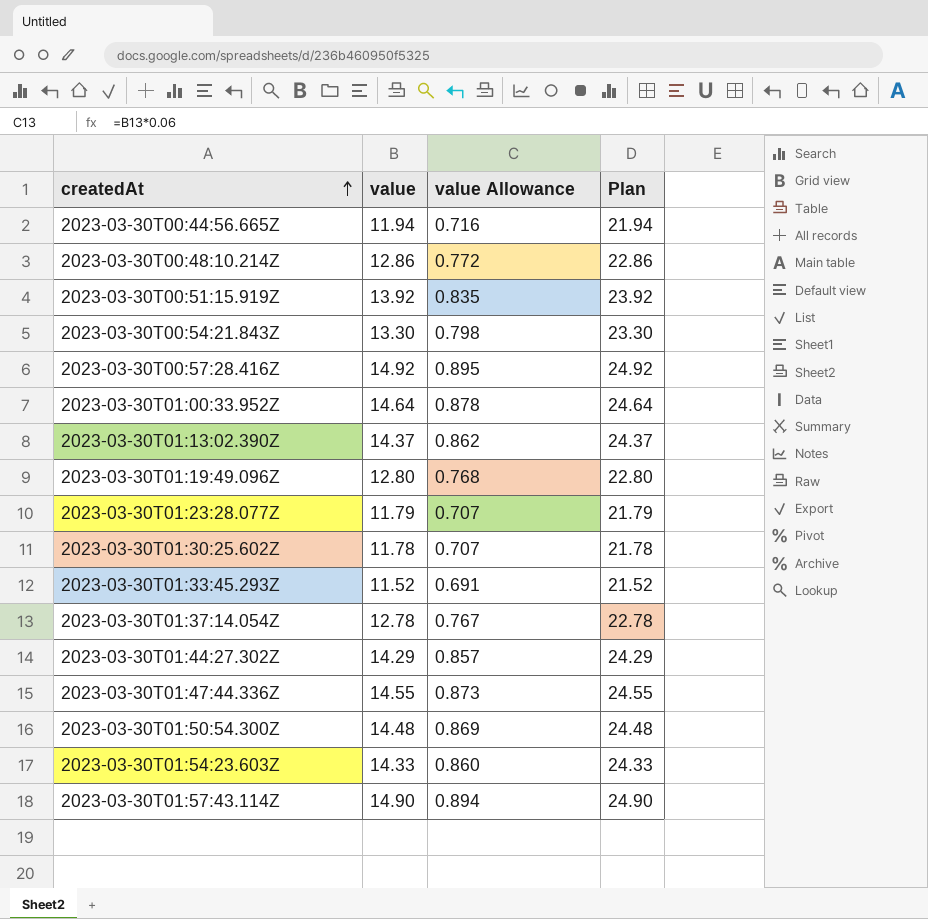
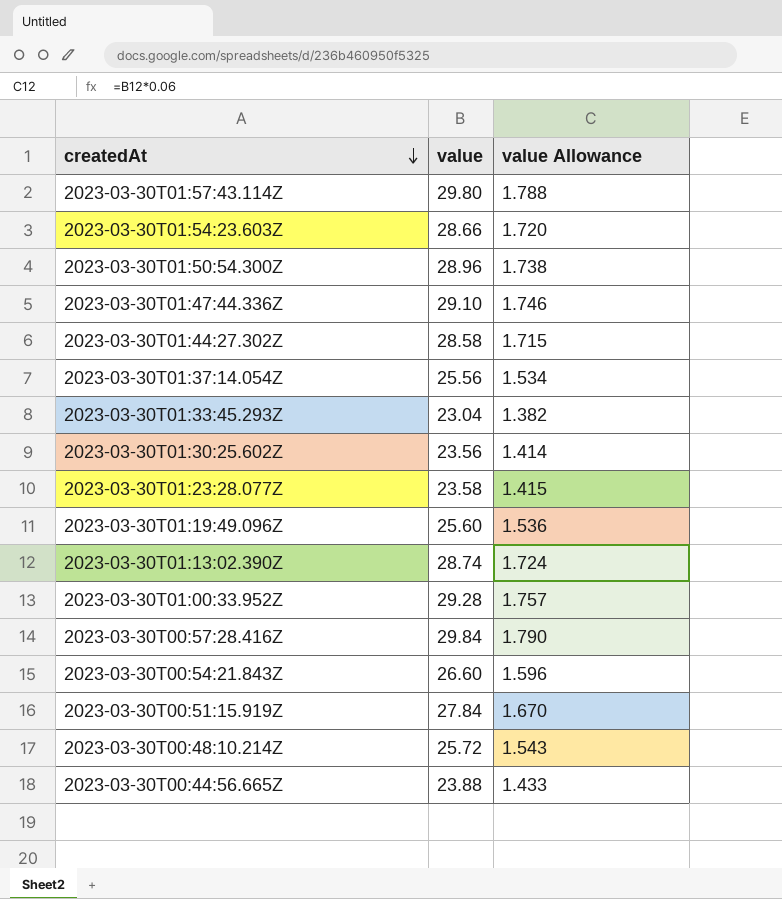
row order: createdAt ascending -> createdAt descending
column Plan | formula: [value] + 10 -> none
2023-03-30T01:57:43.114Z | value: 14.90 -> 29.80
2023-03-30T01:57:43.114Z | value Allowance: 0.894 -> 1.788
2023-03-30T01:54:23.603Z | value: 14.33 -> 28.66
2023-03-30T01:54:23.603Z | value Allowance: 0.860 -> 1.720
2023-03-30T01:50:54.300Z | value: 14.48 -> 28.96
2023-03-30T01:50:54.300Z | value Allowance: 0.869 -> 1.738
2023-03-30T01:47:44.336Z | value: 14.55 -> 29.10
2023-03-30T01:47:44.336Z | value Allowance: 0.873 -> 1.746
2023-03-30T01:44:27.302Z | value: 14.29 -> 28.58
2023-03-30T01:44:27.302Z | value Allowance: 0.857 -> 1.715
2023-03-30T01:37:14.054Z | value: 12.78 -> 25.56
2023-03-30T01:37:14.054Z | value Allowance: 0.767 -> 1.534
2023-03-30T01:33:45.293Z | value: 11.52 -> 23.04
2023-03-30T01:33:45.293Z | value Allowance: 0.691 -> 1.382
2023-03-30T01:30:25.602Z | value: 11.78 -> 23.56
2023-03-30T01:30:25.602Z | value Allowance: 0.707 -> 1.414
2023-03-30T01:23:28.077Z | value: 11.79 -> 23.58
2023-03-30T01:23:28.077Z | value Allowance: 0.707 -> 1.415
2023-03-30T01:19:49.096Z | value: 12.80 -> 25.60
2023-03-30T01:19:49.096Z | value Allowance: 0.768 -> 1.536
2023-03-30T01:13:02.390Z | value: 14.37 -> 28.74
2023-03-30T01:13:02.390Z | value Allowance: 0.862 -> 1.724
2023-03-30T01:00:33.952Z | value: 14.64 -> 29.28
2023-03-30T01:00:33.952Z | value Allowance: 0.878 -> 1.757
2023-03-30T00:57:28.416Z | value: 14.92 -> 29.84
2023-03-30T00:57:28.416Z | value Allowance: 0.895 -> 1.790
2023-03-30T00:54:21.843Z | value: 13.30 -> 26.60
2023-03-30T00:54:21.843Z | value Allowance: 0.798 -> 1.596
2023-03-30T00:51:15.919Z | value: 13.92 -> 27.84
2023-03-30T00:51:15.919Z | value Allowance: 0.835 -> 1.670
2023-03-30T00:48:10.214Z | value: 12.86 -> 25.72
2023-03-30T00:48:10.214Z | value Allowance: 0.772 -> 1.543
2023-03-30T00:44:56.665Z | value: 11.94 -> 23.88
2023-03-30T00:44:56.665Z | value Allowance: 0.716 -> 1.433

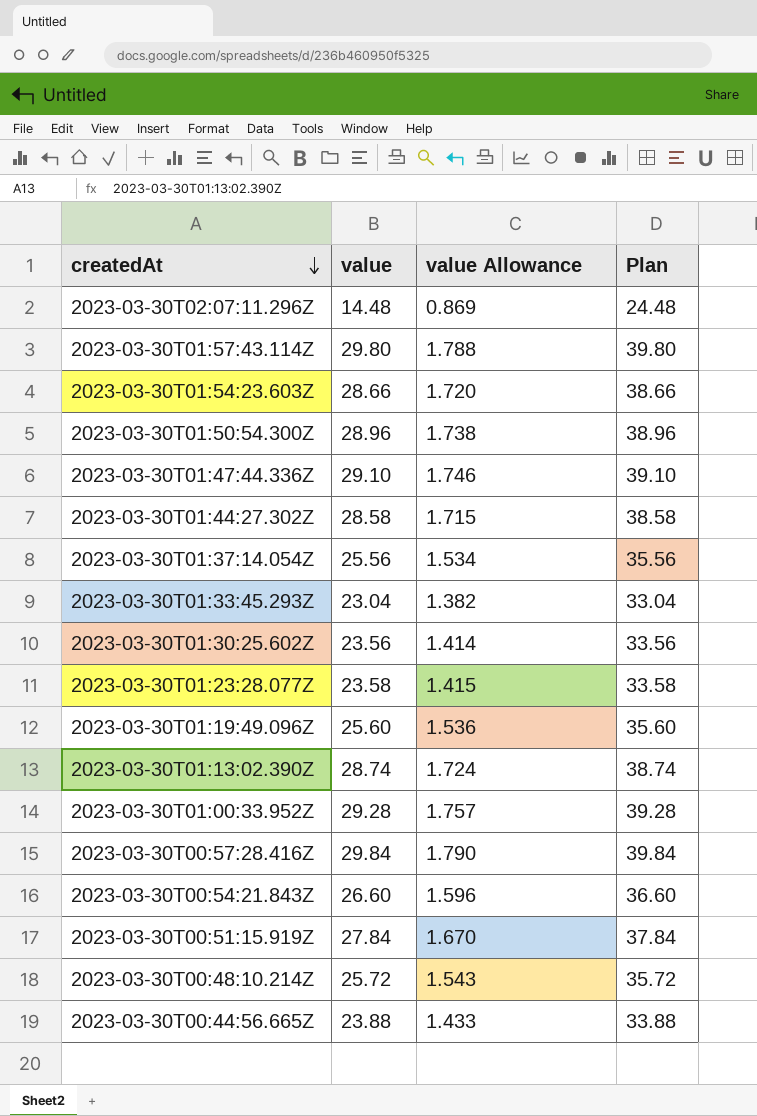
column Plan | formula: none -> [value] + 10
row 2023-03-30T02:07:11.296Z: none -> 14.48 | 0.869 | 24.48

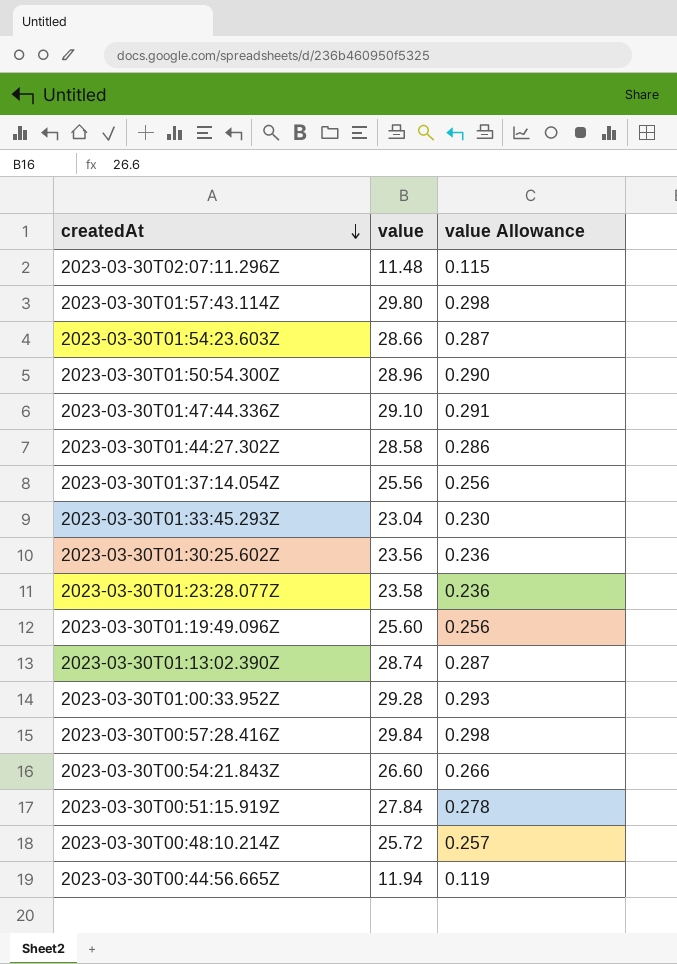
column Plan | formula: [value] + 10 -> none
column value Allowance | formula: [value] * 0.06 -> [value] * 0.01
2023-03-30T02:07:11.296Z | value: 14.48 -> 11.48
2023-03-30T00:44:56.665Z | value: 23.88 -> 11.94

